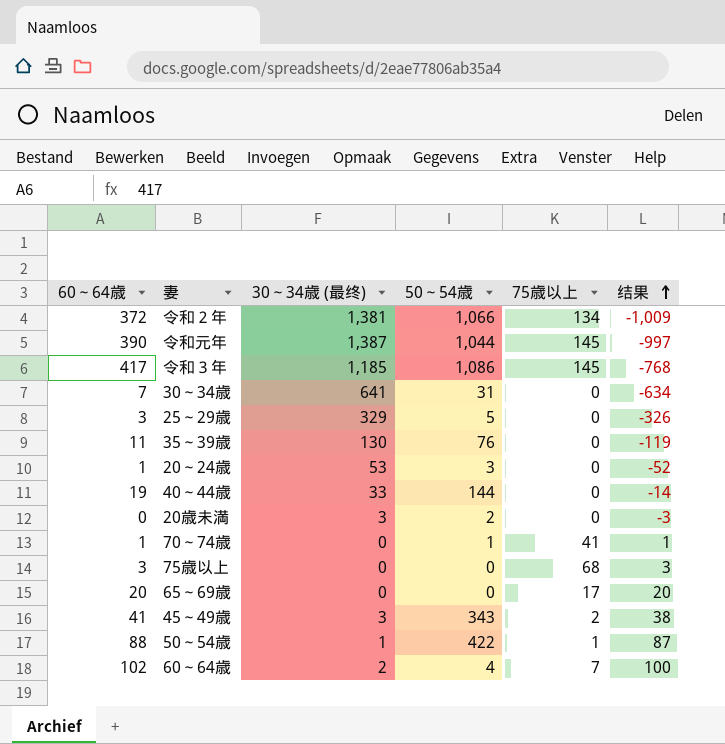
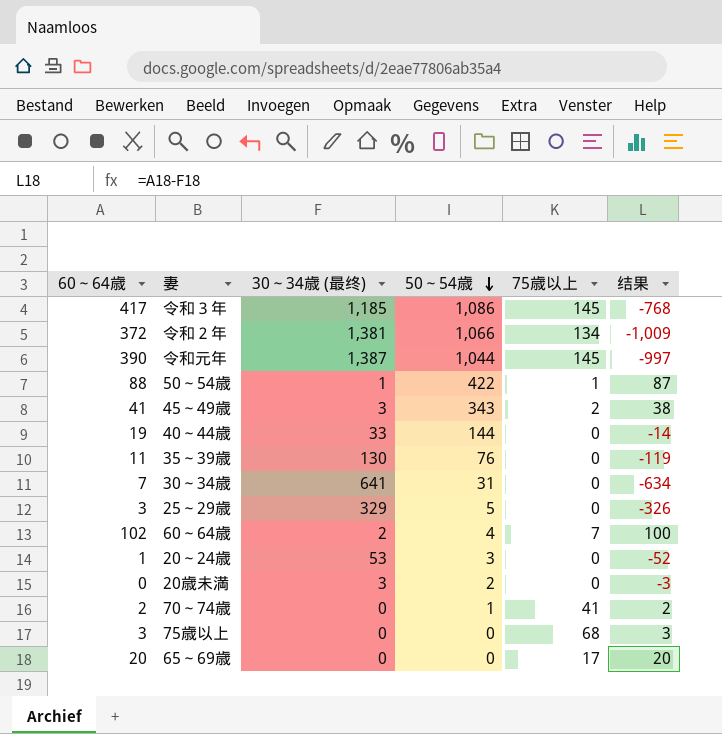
row order: 结果 ascending -> 50～54歳 descending
70～74歳 | 60～64歳: 1 -> 2
70～74歳 | 结果: 1 -> 2

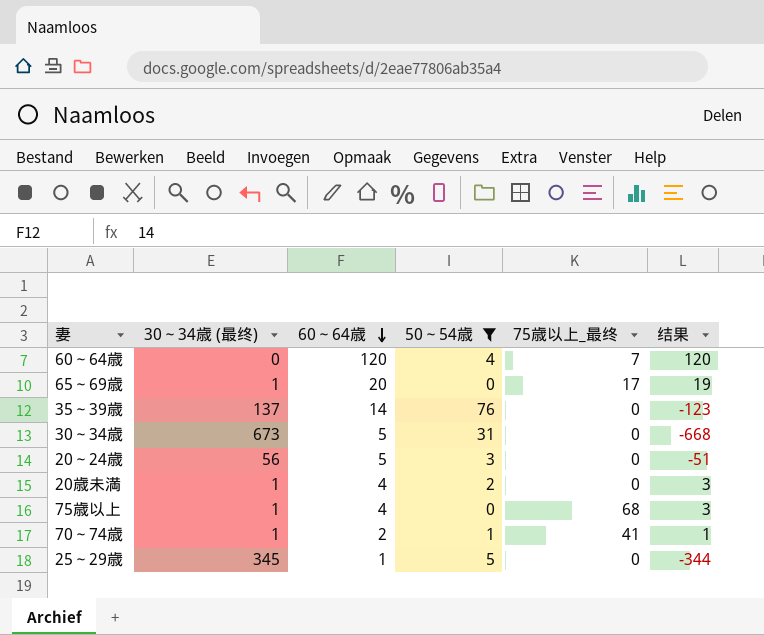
filter: none -> 50～54歳 <= 76
row order: 50～54歳 descending -> 60～64歳 descending
column 60～64歳 | position: 1 -> 3
column name: 75歳以上 -> 75歳以上_最终
60～64歳 | 30～34歳 (最终): 2 -> 0
60～64歳 | 60～64歳: 102 -> 120
60～64歳 | 结果: 100 -> 120
65～69歳 | 30～34歳 (最终): 0 -> 1
65～69歳 | 结果: 20 -> 19
35～39歳 | 30～34歳 (最终): 130 -> 137
35～39歳 | 60～64歳: 11 -> 14
35～39歳 | 结果: -119 -> -123
30～34歳 | 30～34歳 (最终): 641 -> 673
30～34歳 | 60～64歳: 7 -> 5
30～34歳 | 结果: -634 -> -668
20～24歳 | 30～34歳 (最终): 53 -> 56
20～24歳 | 60～64歳: 1 -> 5
20～24歳 | 结果: -52 -> -51
20歳未満 | 30～34歳 (最终): 3 -> 1
20歳未満 | 60～64歳: 0 -> 4
20歳未満 | 结果: -3 -> 3
75歳以上 | 30～34歳 (最终): 0 -> 1
75歳以上 | 60～64歳: 3 -> 4
70～74歳 | 30～34歳 (最终): 0 -> 1
70～74歳 | 结果: 2 -> 1
25～29歳 | 30～34歳 (最终): 329 -> 345
25～29歳 | 60～64歳: 3 -> 1
25～29歳 | 结果: -326 -> -344

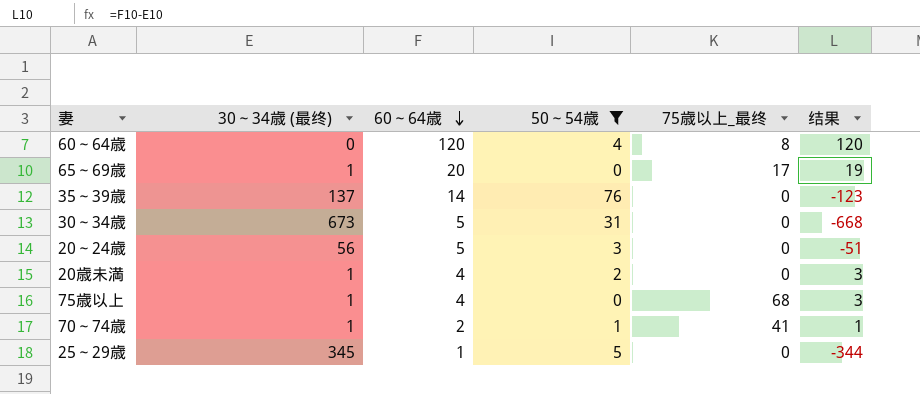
60～64歳 | 75歳以上_最终: 7 -> 8

